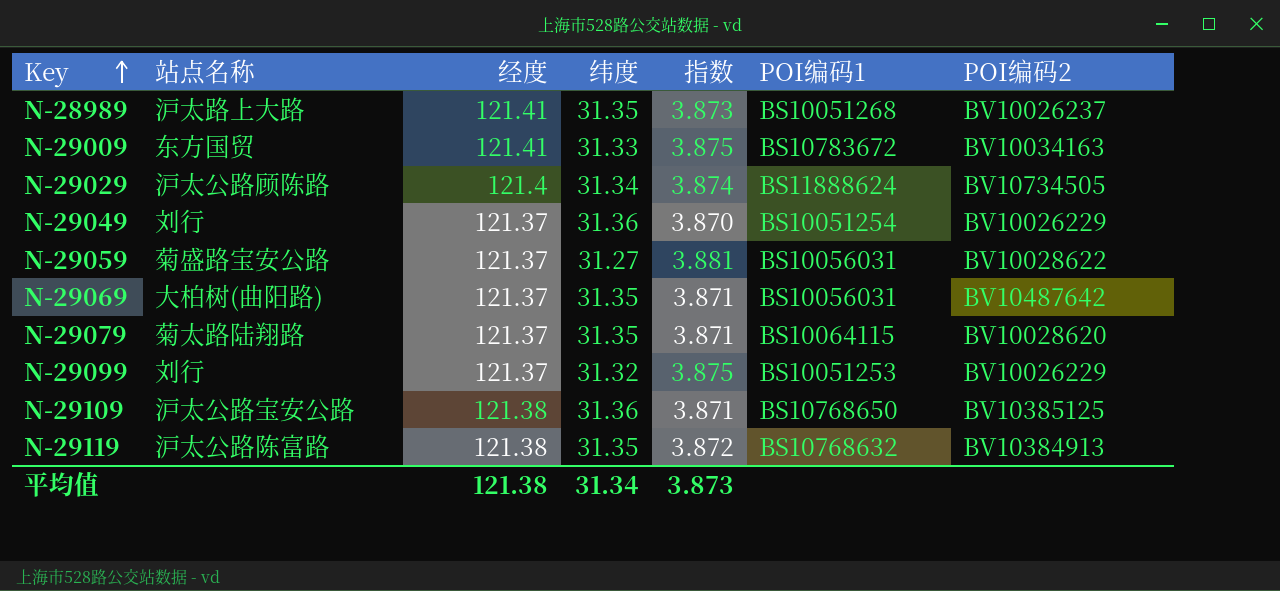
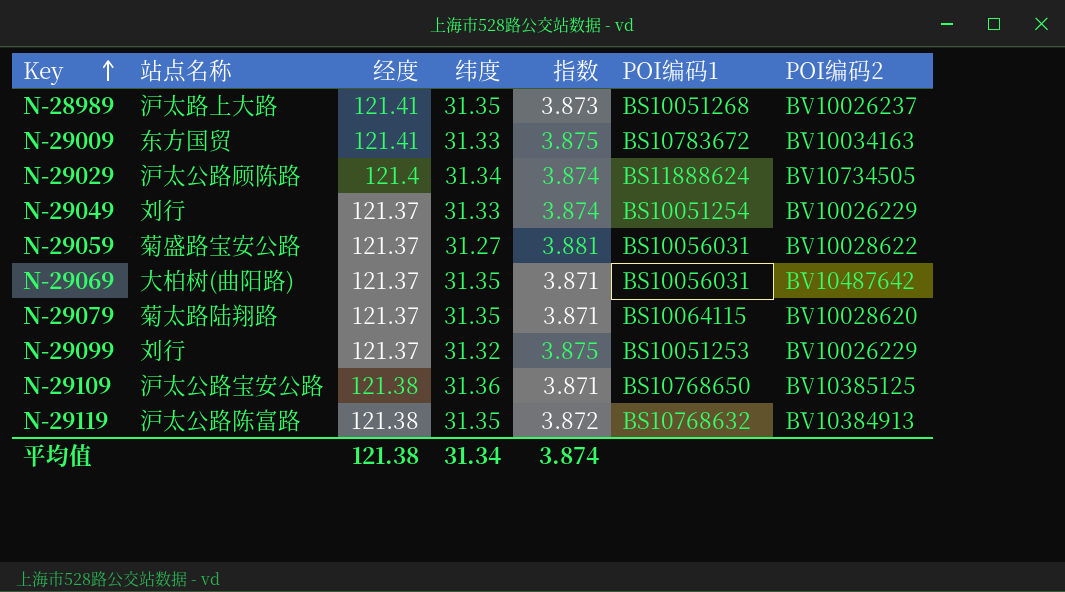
N-29049 | 纬度: 31.36 -> 31.33
N-29049 | 指数: 3.870 -> 3.874
平均值 | 指数: 3.873 -> 3.874

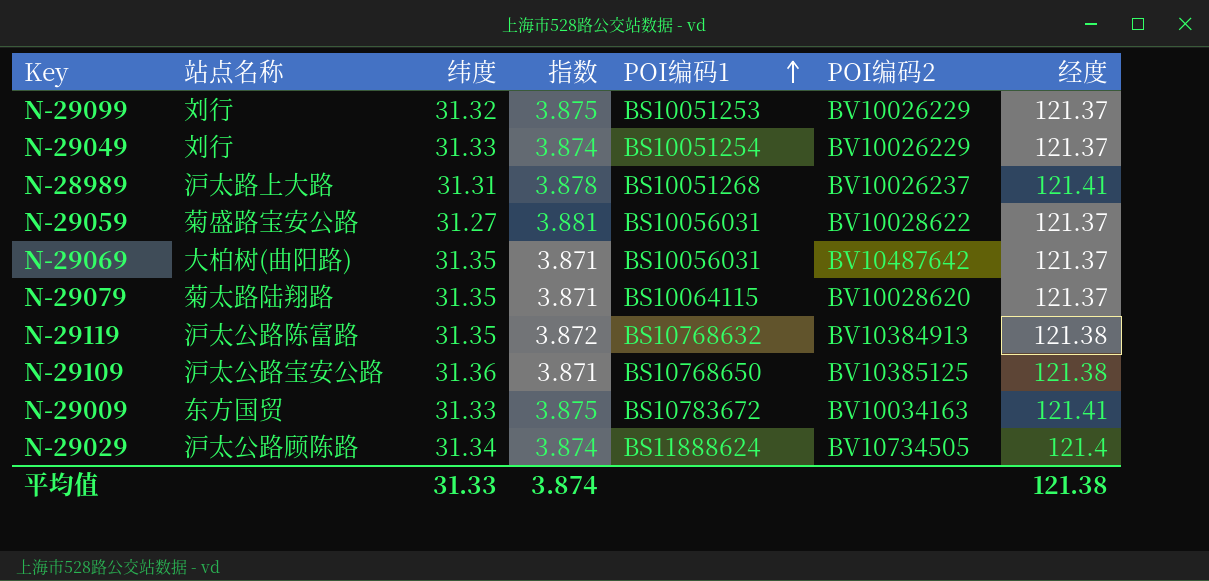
row order: Key ascending -> POI编码1 ascending
column 经度 | position: 3 -> 7
N-28989 | 纬度: 31.35 -> 31.31
N-28989 | 指数: 3.873 -> 3.878
平均值 | 纬度: 31.34 -> 31.33

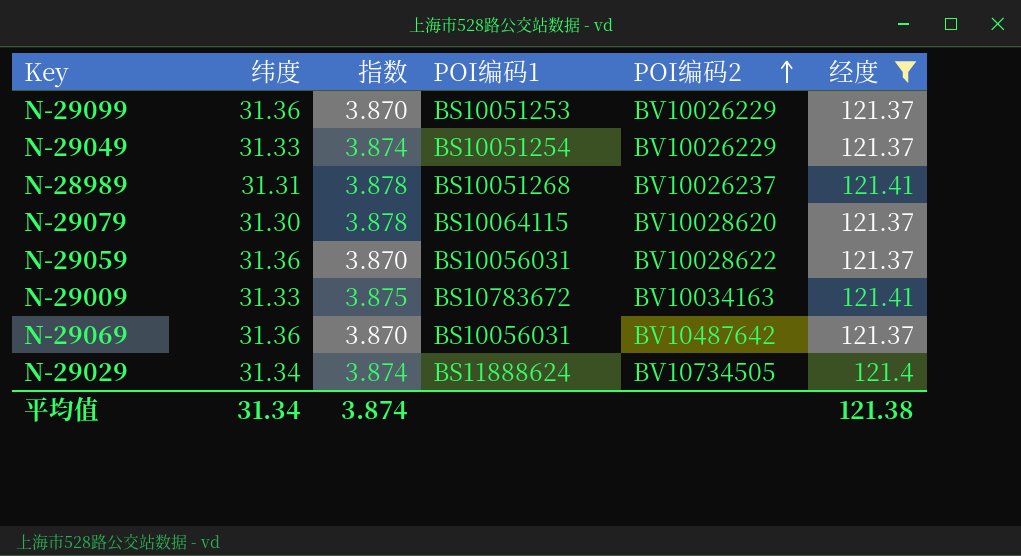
filter: none -> 经度 != 121.38
row order: POI编码1 ascending -> POI编码2 ascending
column 站点名称 | position: 2 -> none
N-29099 | 纬度: 31.32 -> 31.36
N-29099 | 指数: 3.875 -> 3.870
N-29079 | 纬度: 31.35 -> 31.30
N-29079 | 指数: 3.871 -> 3.878
N-29059 | 纬度: 31.27 -> 31.36
N-29059 | 指数: 3.881 -> 3.870
N-29069 | 纬度: 31.35 -> 31.36
N-29069 | 指数: 3.871 -> 3.870
平均值 | 纬度: 31.33 -> 31.34

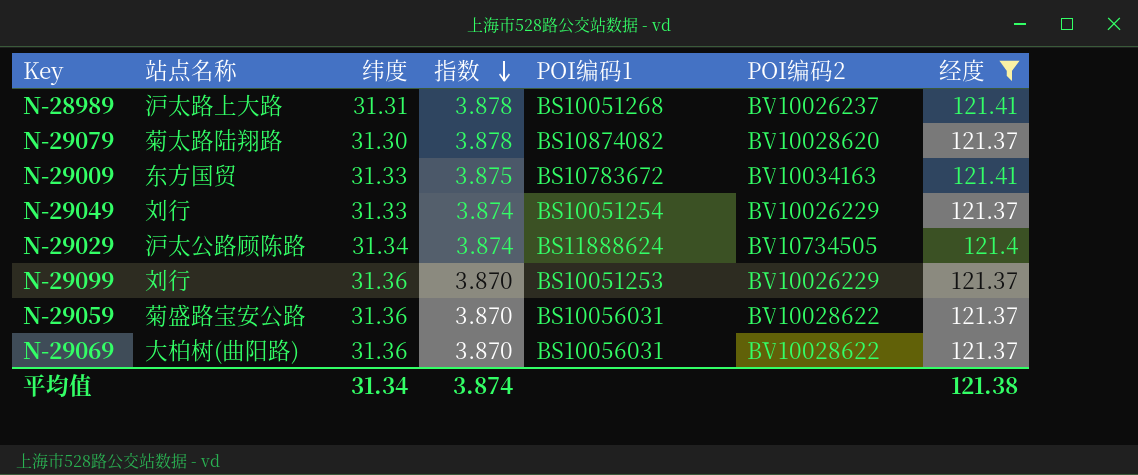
row order: POI编码2 ascending -> 指数 descending
column 站点名称 | position: none -> 2
N-29079 | POI编码1: BS10064115 -> BS10874082
N-29069 | POI编码2: BV10487642 -> BV10028622

